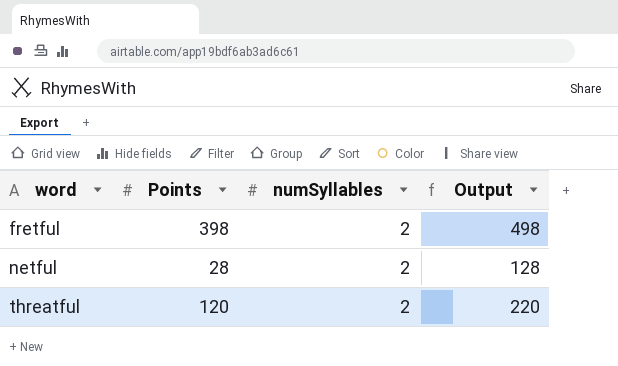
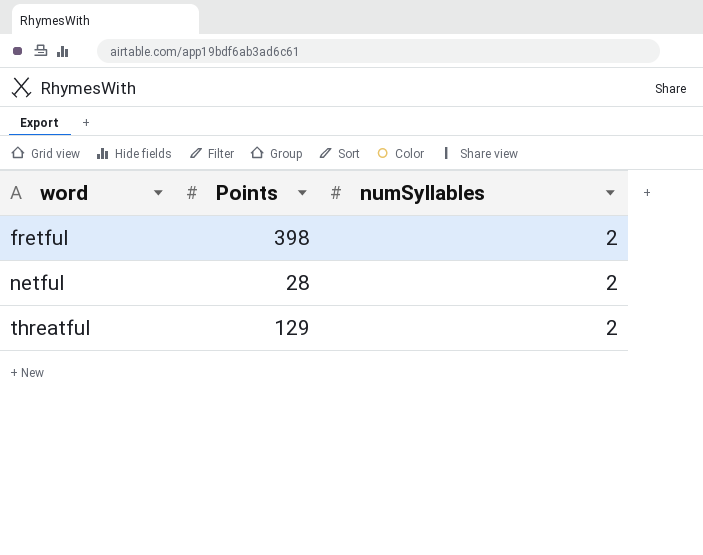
column Output | formula: [Points] + 100 -> none
threatful | Points: 120 -> 129

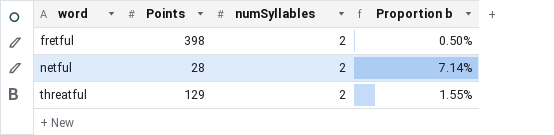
column Proportion b | formula: none -> [numSyllables] / [Points]

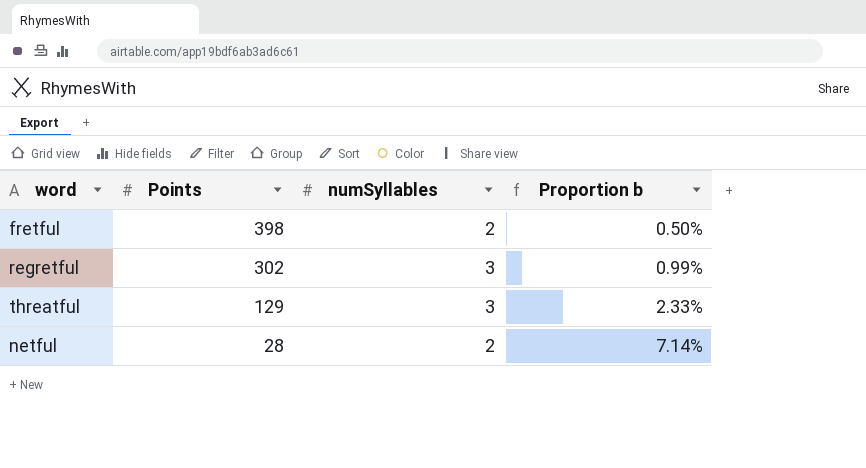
row order: word ascending -> Points descending
row regretful: none -> 302 | 3 | 0.99%
threatful | numSyllables: 2 -> 3
threatful | Proportion b: 1.55% -> 2.33%

